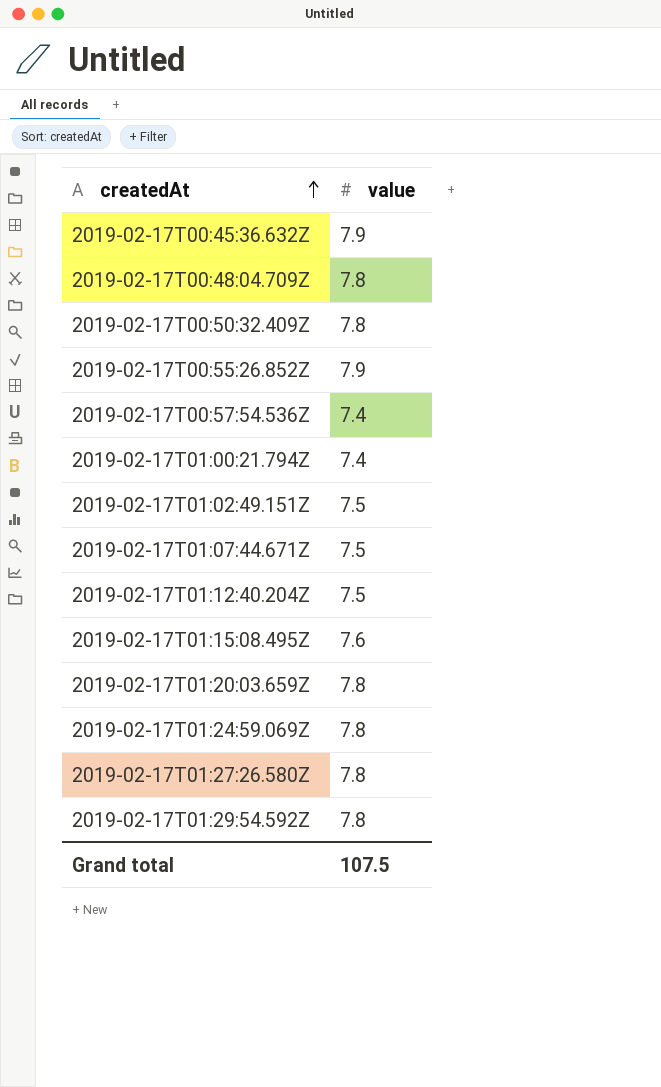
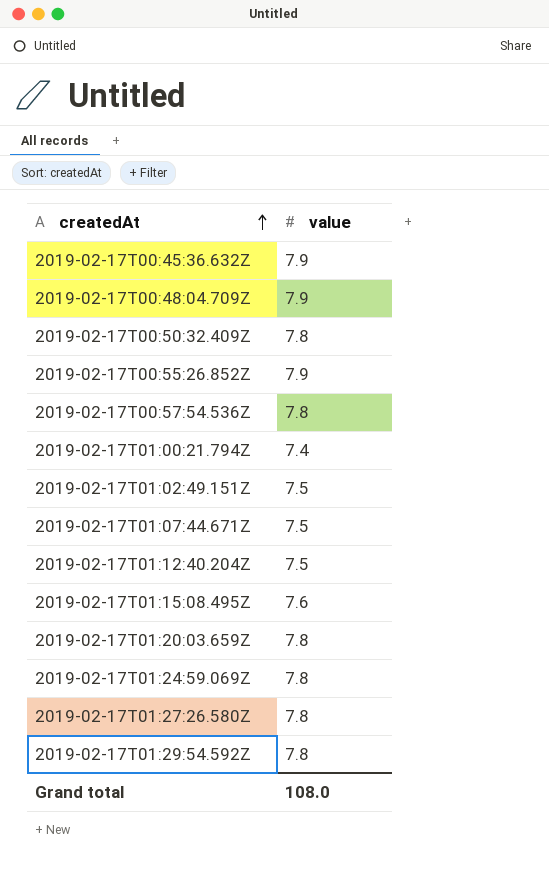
2019-02-17T00:48:04.709Z | value: 7.8 -> 7.9
2019-02-17T00:57:54.536Z | value: 7.4 -> 7.8
Grand total | value: 107.5 -> 108.0

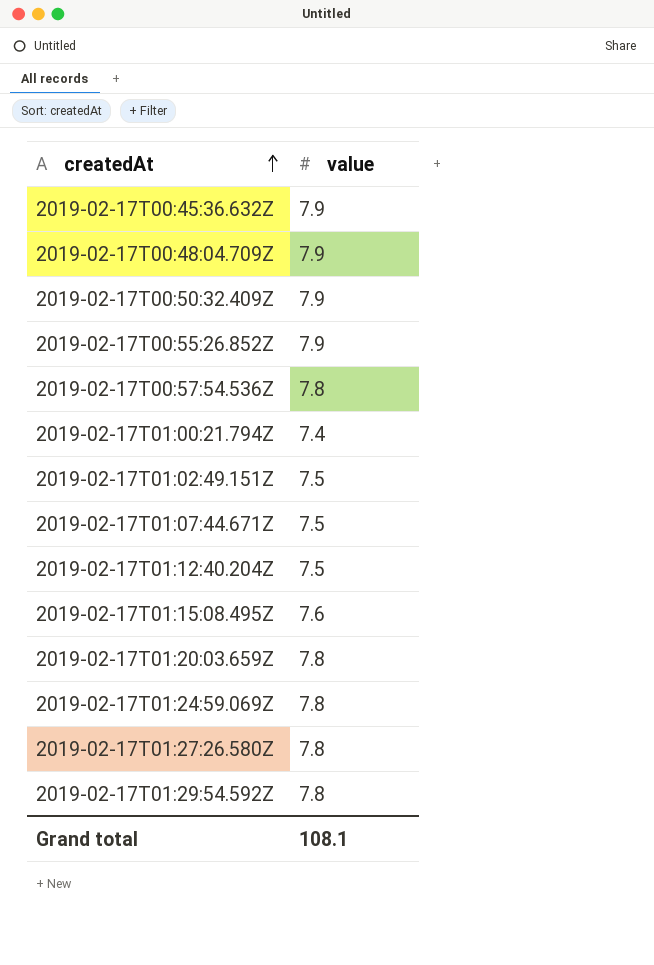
2019-02-17T00:50:32.409Z | value: 7.8 -> 7.9
Grand total | value: 108.0 -> 108.1

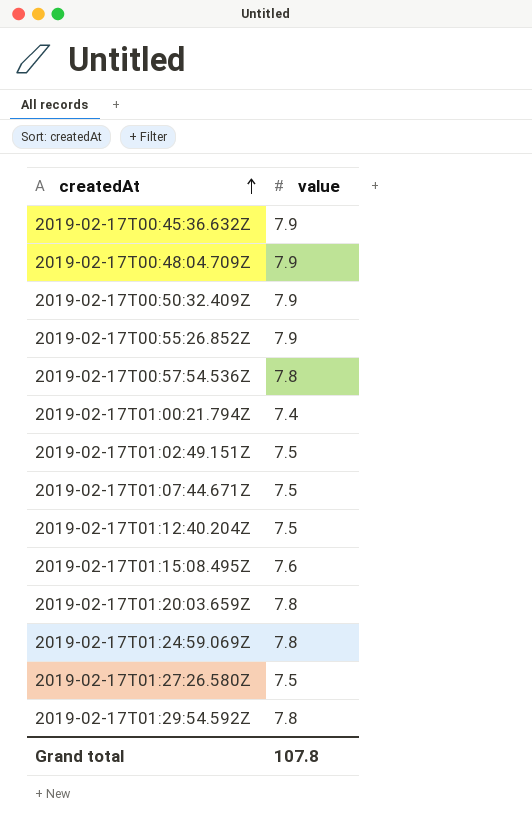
2019-02-17T01:27:26.580Z | value: 7.8 -> 7.5
Grand total | value: 108.1 -> 107.8

